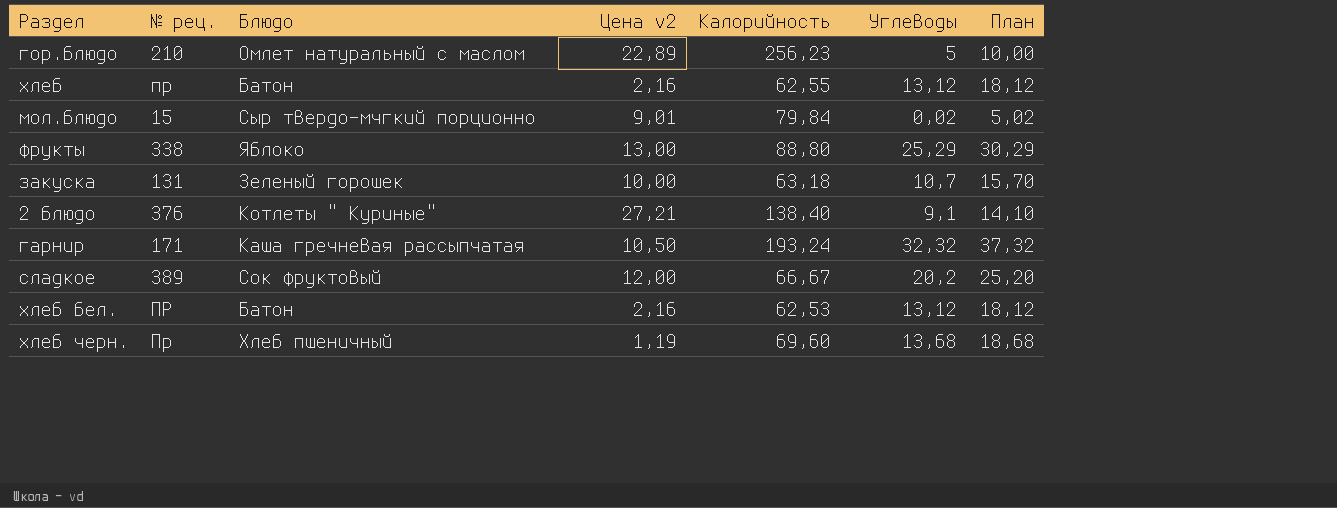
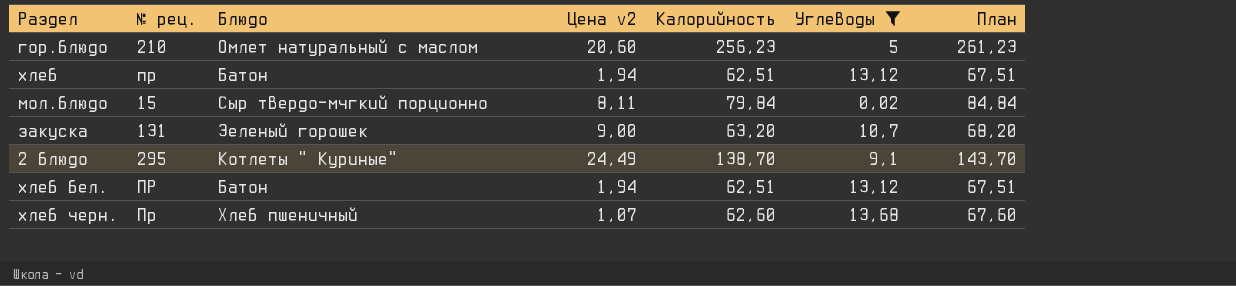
filter: none -> Углеводы <= 13,68
column План | formula: [Углеводы] + 5 -> [Калорийность] + 5
гор.блюдо | Цена v2: 22,89 -> 20,60
хлеб | Цена v2: 2,16 -> 1,94
хлеб | Калорийность: 62,55 -> 62,51
мол.блюдо | Цена v2: 9,01 -> 8,11
закуска | Цена v2: 10,00 -> 9,00
закуска | Калорийность: 63,18 -> 63,20
2 блюдо | № рец.: 376 -> 295
2 блюдо | Цена v2: 27,21 -> 24,49
2 блюдо | Калорийность: 138,40 -> 138,70
хлеб бел. | Цена v2: 2,16 -> 1,94
хлеб бел. | Калорийность: 62,53 -> 62,51
хлеб черн. | Цена v2: 1,19 -> 1,07
хлеб черн. | Калорийность: 69,60 -> 62,60

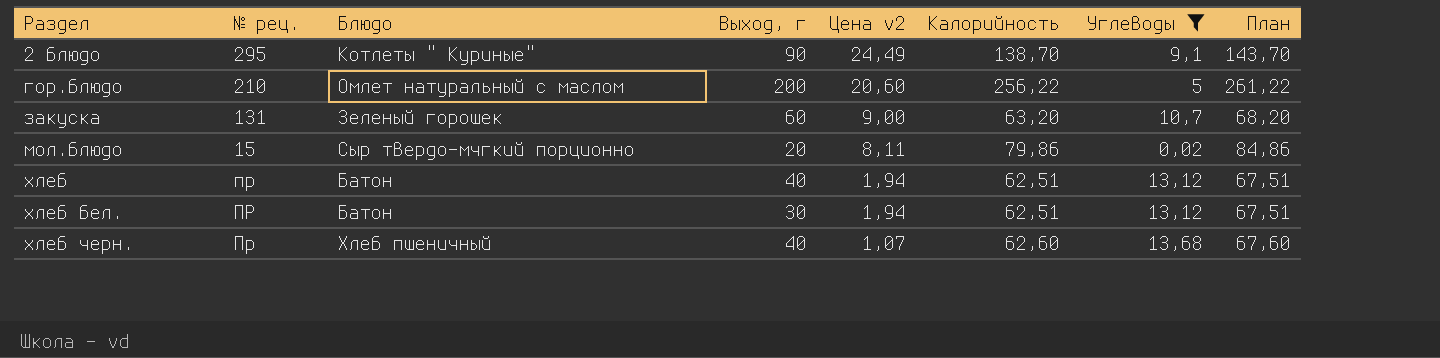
row order: none -> Раздел ascending
column Выход, г | position: none -> 4
гор.блюдо | Калорийность: 256,23 -> 256,22
гор.блюдо | План: 261,23 -> 261,22
мол.блюдо | Калорийность: 79,84 -> 79,86
мол.блюдо | План: 84,84 -> 84,86

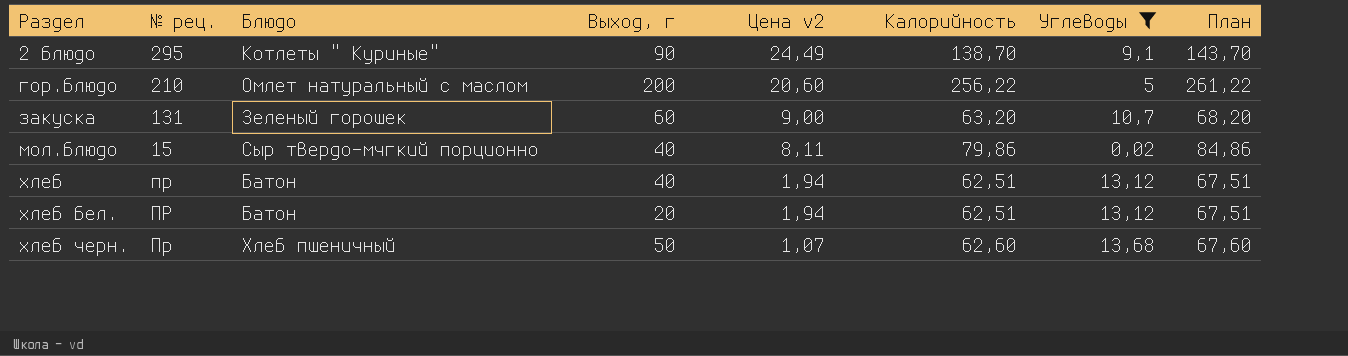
мол.блюдо | Выход, г: 20 -> 40
хлеб бел. | Выход, г: 30 -> 20
хлеб черн. | Выход, г: 40 -> 50

